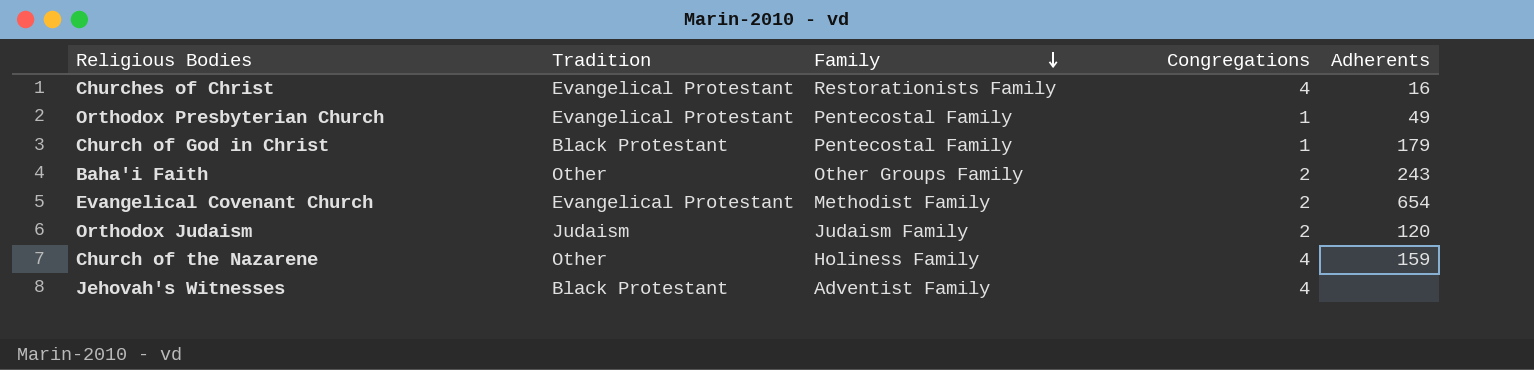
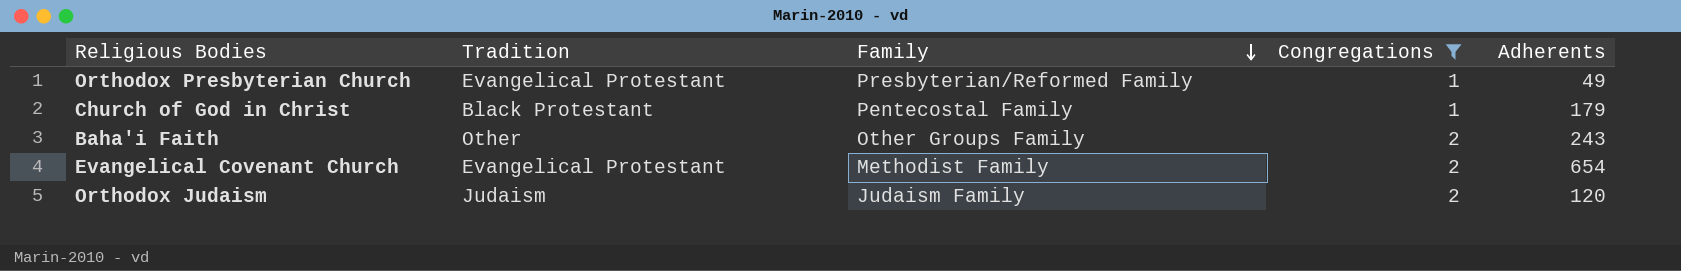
filter: none -> Congregations != 4
Orthodox Presbyterian Church | Family: Pentecostal Family -> Presbyterian/Reformed Family

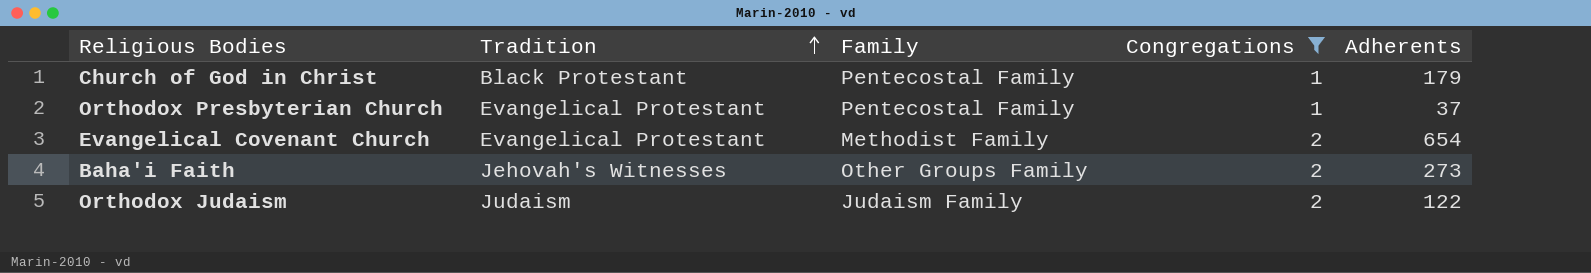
row order: Family descending -> Tradition ascending
Orthodox Presbyterian Church | Family: Presbyterian/Reformed Family -> Pentecostal Family
Orthodox Presbyterian Church | Adherents: 49 -> 37
Baha'i Faith | Tradition: Other -> Jehovah's Witnesses
Baha'i Faith | Adherents: 243 -> 273
Orthodox Judaism | Adherents: 120 -> 122

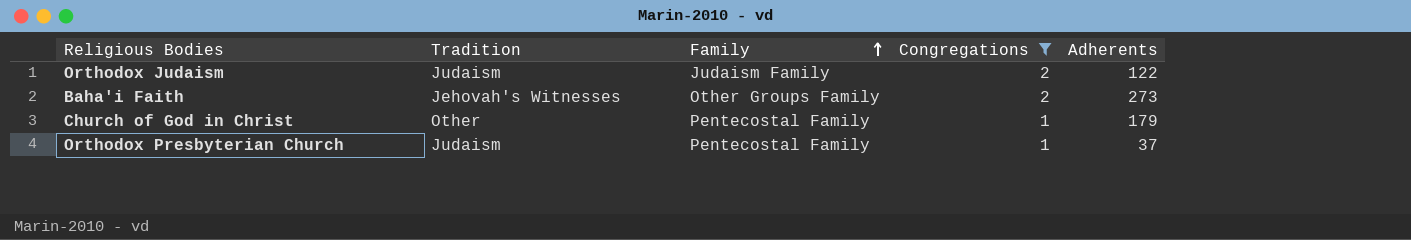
row order: Tradition ascending -> Family ascending
row Evangelical Covenant Church: Evangelical Protestant | Methodist Family | 2 | 654 -> none
Church of God in Christ | Tradition: Black Protestant -> Other
Orthodox Presbyterian Church | Tradition: Evangelical Protestant -> Judaism

